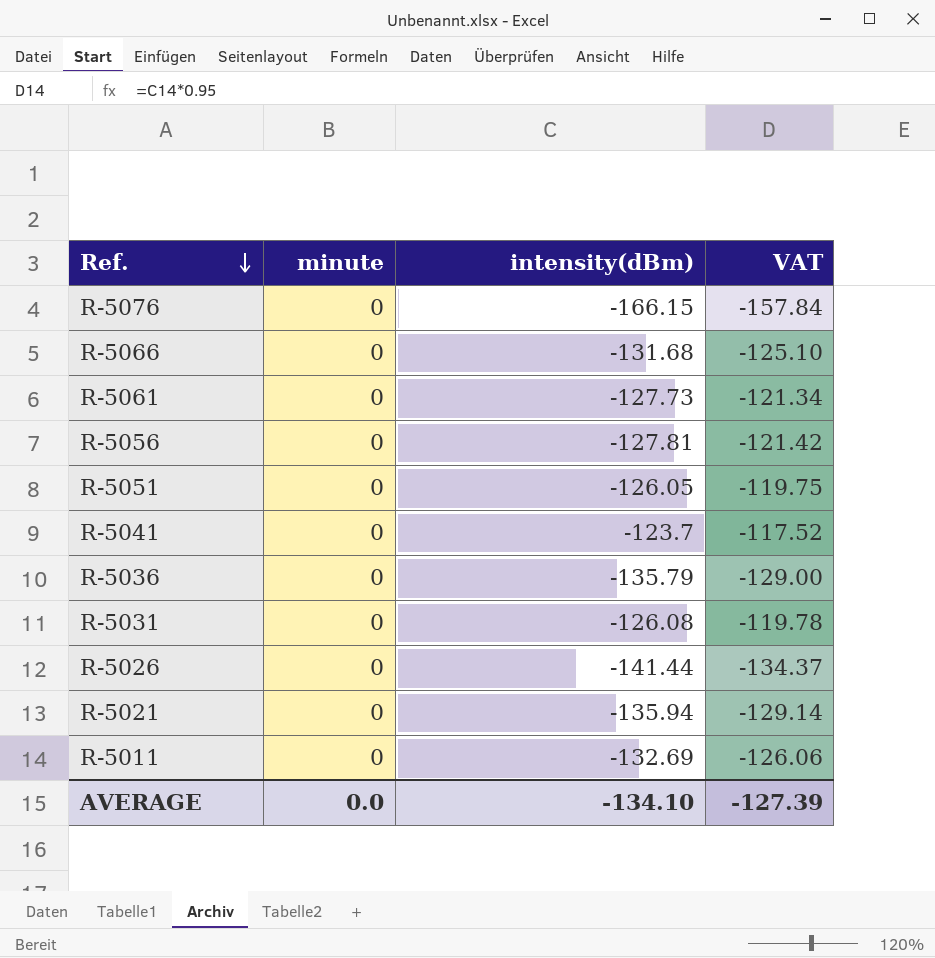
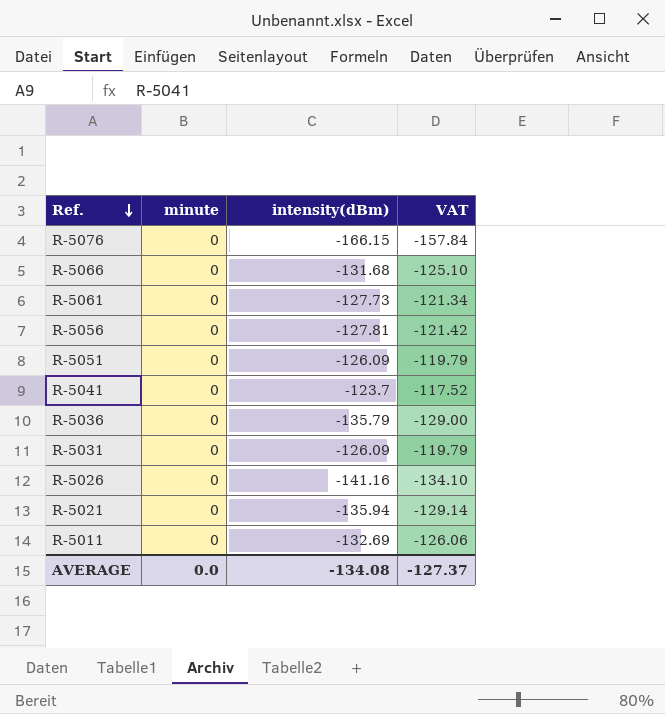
R-5051 | intensity(dBm): -126.05 -> -126.09
R-5051 | VAT: -119.75 -> -119.79
R-5031 | intensity(dBm): -126.08 -> -126.09
R-5031 | VAT: -119.78 -> -119.79
R-5026 | intensity(dBm): -141.44 -> -141.16
R-5026 | VAT: -134.37 -> -134.10
AVERAGE | intensity(dBm): -134.10 -> -134.08
AVERAGE | VAT: -127.39 -> -127.37

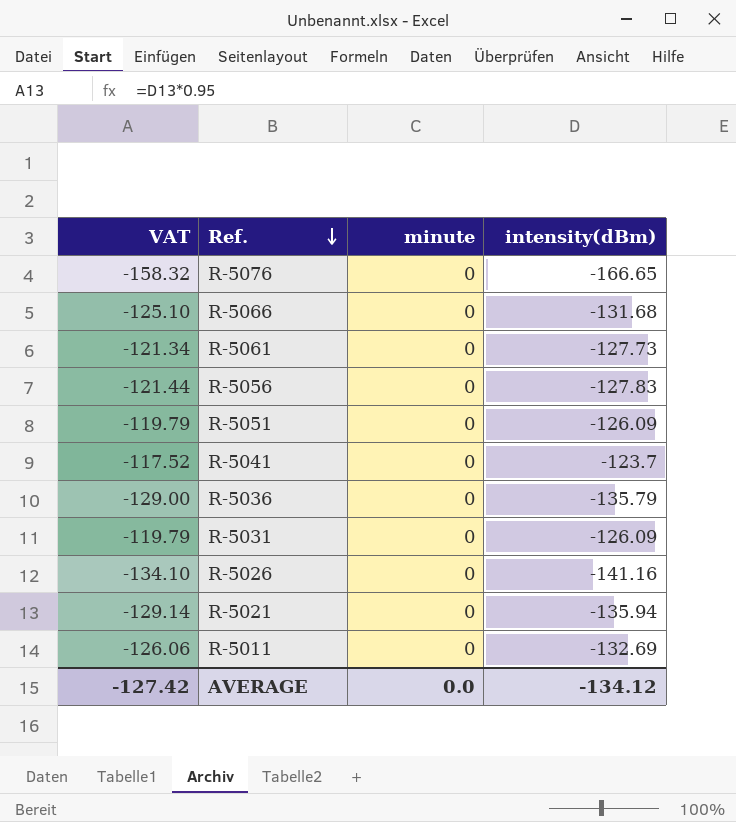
column VAT | position: 4 -> 1
R-5076 | VAT: -157.84 -> -158.32
R-5076 | intensity(dBm): -166.15 -> -166.65
R-5056 | VAT: -121.42 -> -121.44
R-5056 | intensity(dBm): -127.81 -> -127.83
AVERAGE | VAT: -127.37 -> -127.42
AVERAGE | intensity(dBm): -134.08 -> -134.12

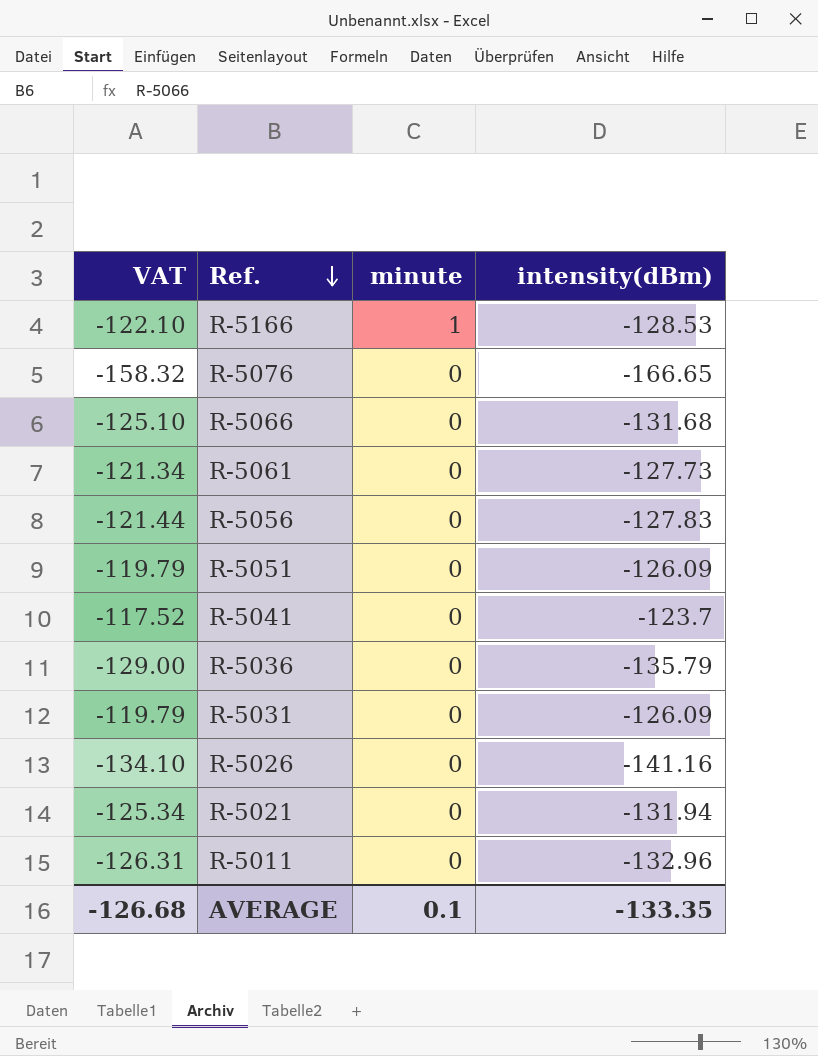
row R-5166: none -> -122.10 | 1 | -128.53
R-5021 | VAT: -129.14 -> -125.34
R-5021 | intensity(dBm): -135.94 -> -131.94
R-5011 | VAT: -126.06 -> -126.31
R-5011 | intensity(dBm): -132.69 -> -132.96
AVERAGE | VAT: -127.42 -> -126.68
AVERAGE | minute: 0.0 -> 0.1
AVERAGE | intensity(dBm): -134.12 -> -133.35

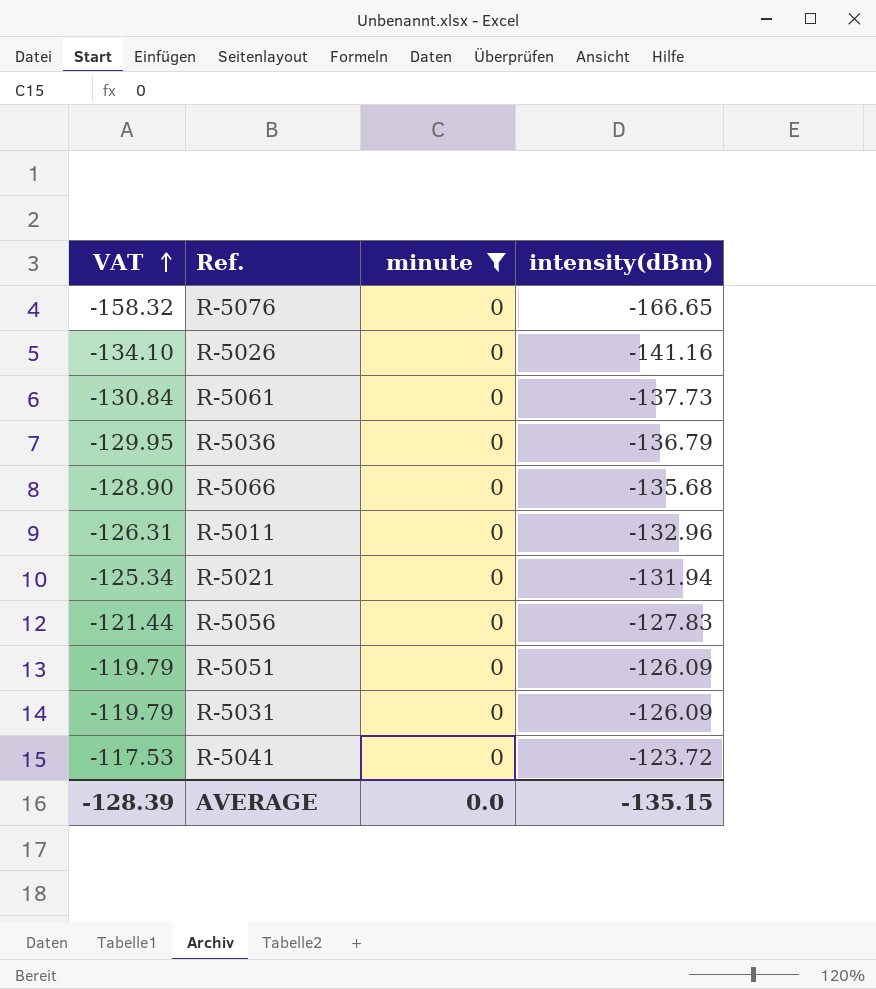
filter: none -> minute = 0
row order: Ref. descending -> VAT ascending
R-5061 | VAT: -121.34 -> -130.84
R-5061 | intensity(dBm): -127.73 -> -137.73
R-5036 | VAT: -129.00 -> -129.95
R-5036 | intensity(dBm): -135.79 -> -136.79
R-5066 | VAT: -125.10 -> -128.90
R-5066 | intensity(dBm): -131.68 -> -135.68
R-5041 | VAT: -117.52 -> -117.53
R-5041 | intensity(dBm): -123.7 -> -123.72
AVERAGE | VAT: -126.68 -> -128.39
AVERAGE | minute: 0.1 -> 0.0
AVERAGE | intensity(dBm): -133.35 -> -135.15

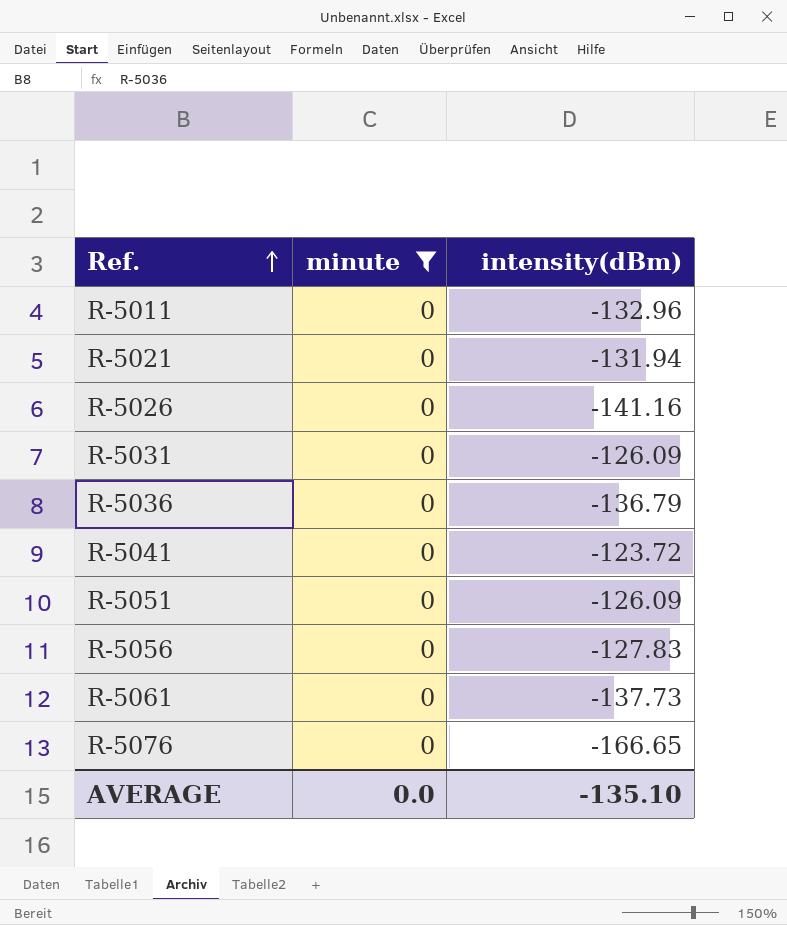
row order: VAT ascending -> Ref. ascending
column VAT | formula: [intensity(dBm)] * 0.95 -> none
row R-5066: -128.90 | 0 | -135.68 -> none
AVERAGE | intensity(dBm): -135.15 -> -135.10

